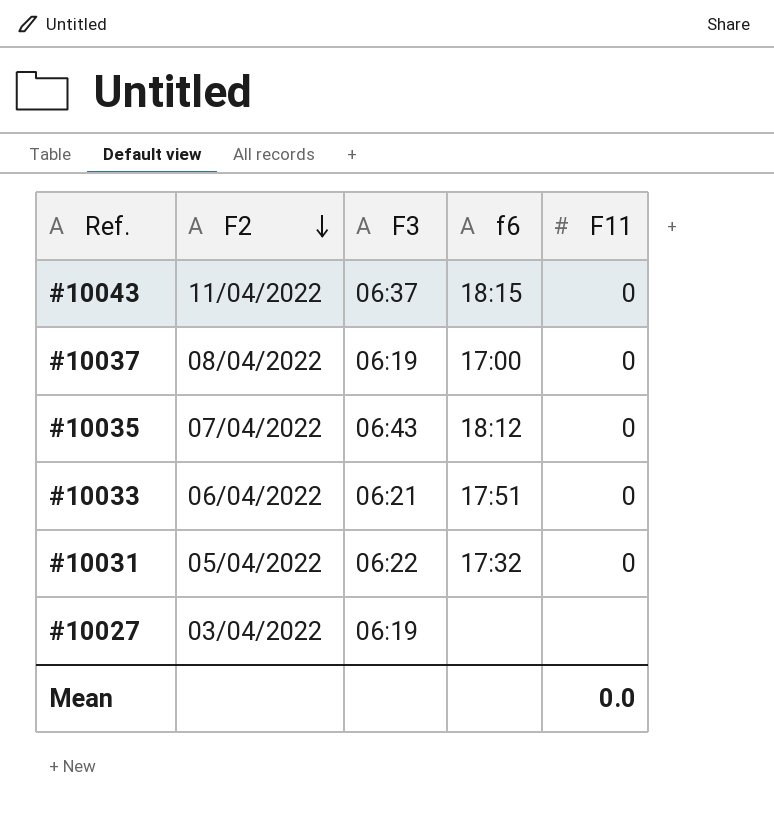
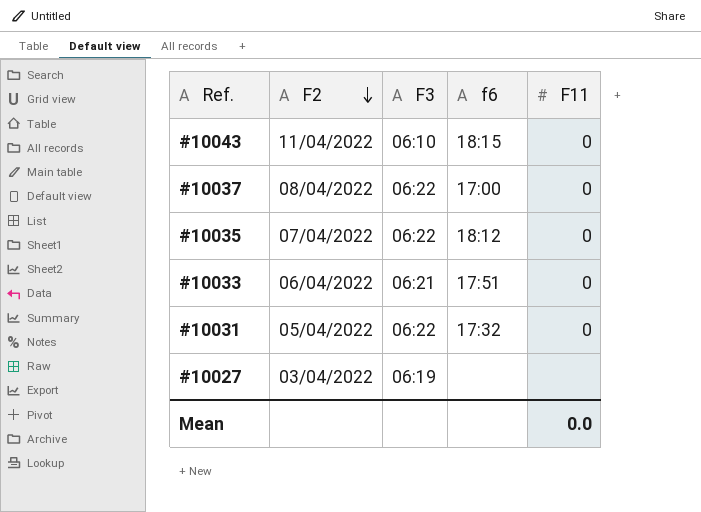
#10043 | F3: 06:37 -> 06:10
#10037 | F3: 06:19 -> 06:22
#10035 | F3: 06:43 -> 06:22

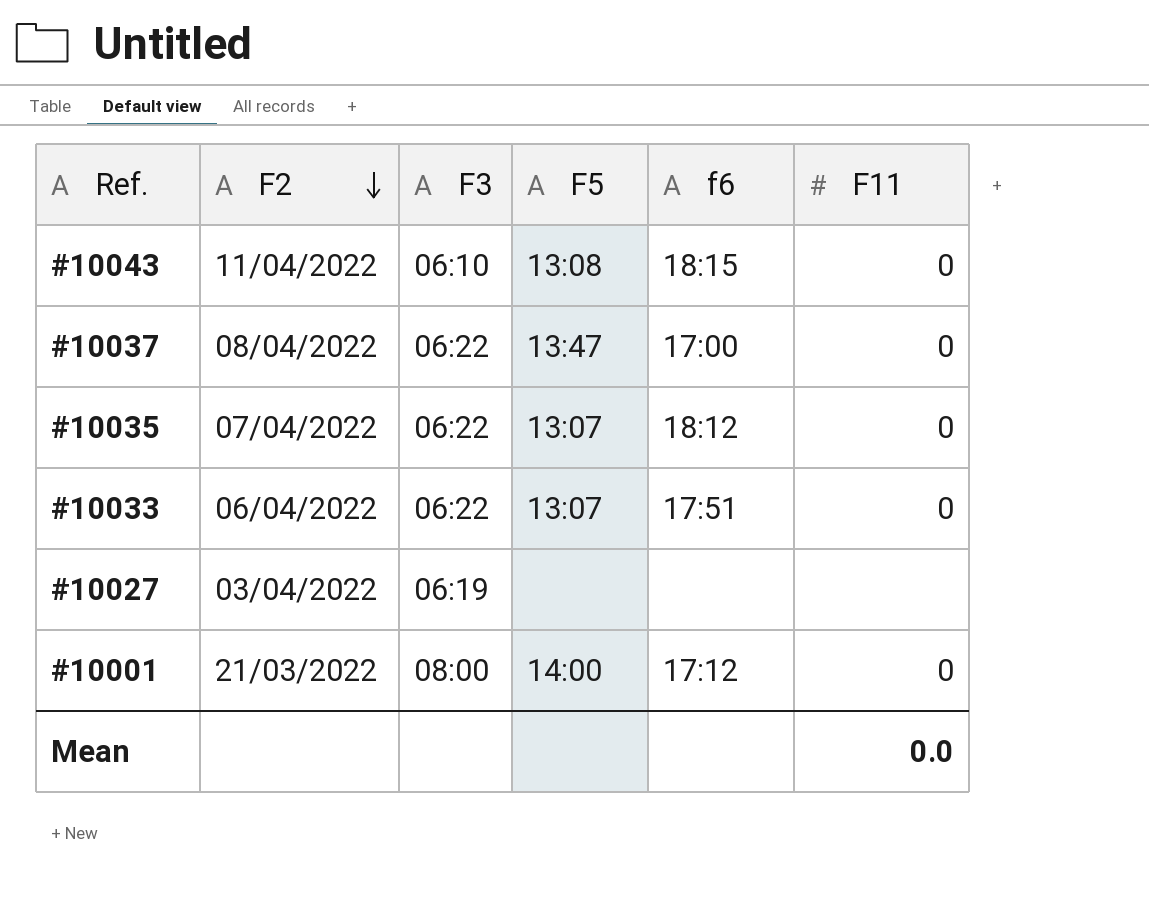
column F5 | position: none -> 4
row #10031: 05/04/2022 | 06:22 | 17:32 | 0 -> none
#10033 | F3: 06:21 -> 06:22
row #10001: none -> 21/03/2022 | 08:00 | 14:00 | 17:12 | 0

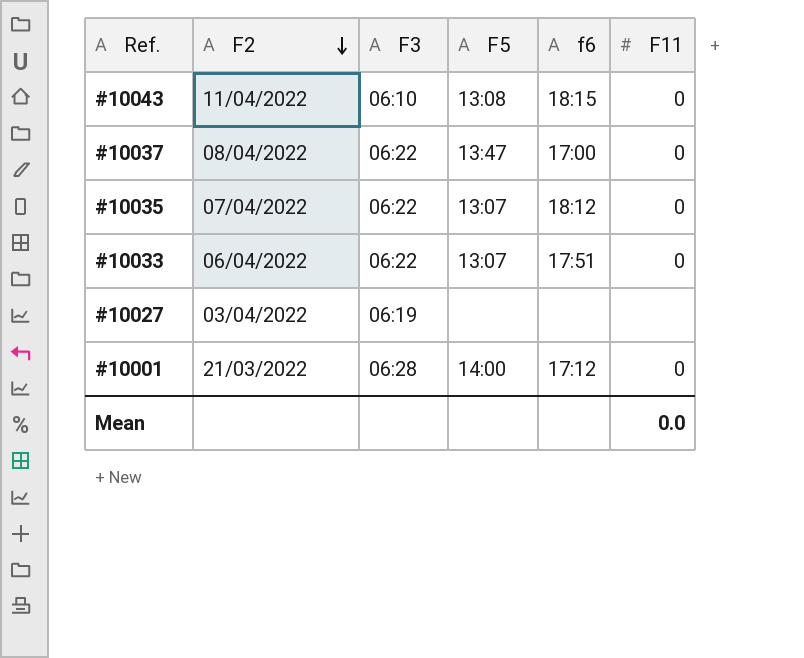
#10001 | F3: 08:00 -> 06:28

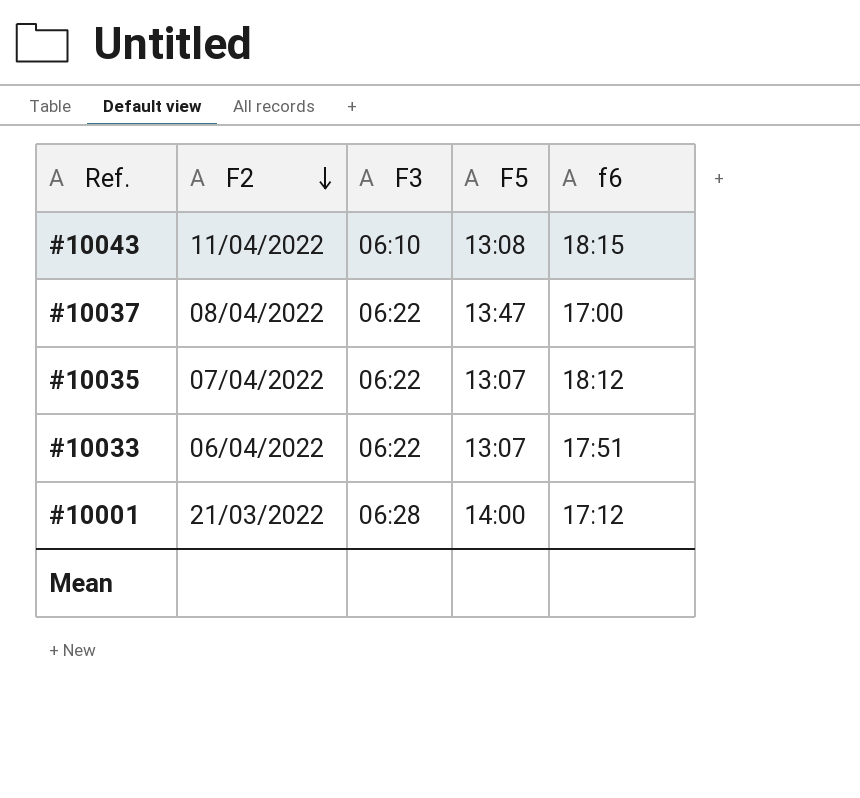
column F11 | position: 6 -> none
row #10027: 03/04/2022 | 06:19 | none | none | none -> none

